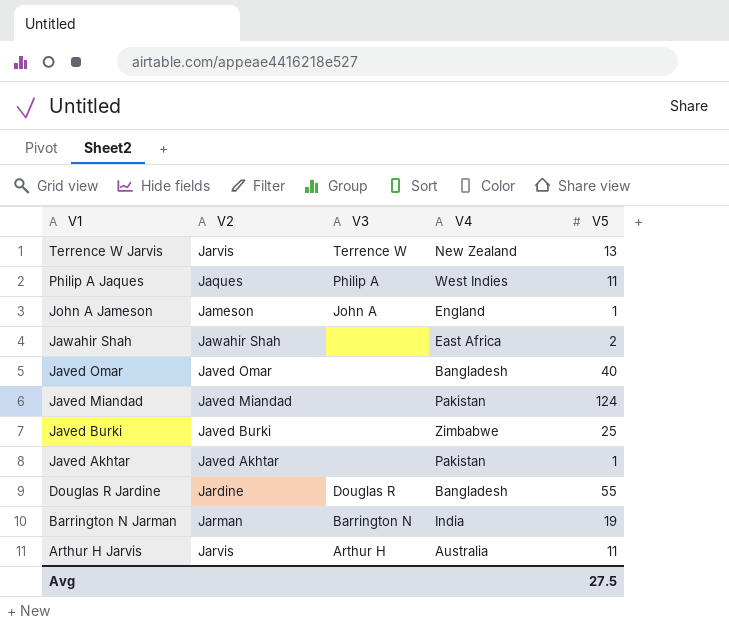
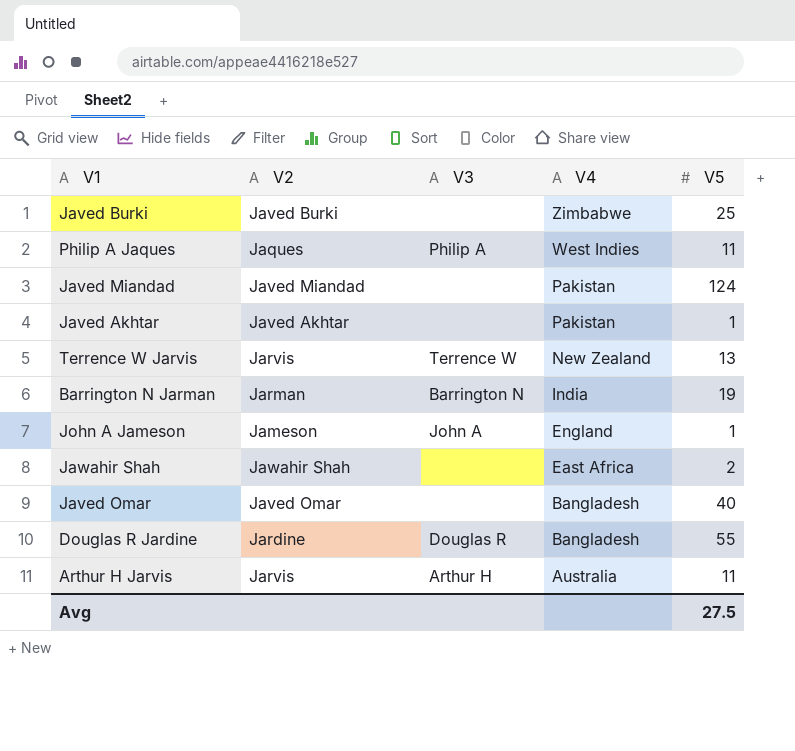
row order: V1 descending -> V4 descending

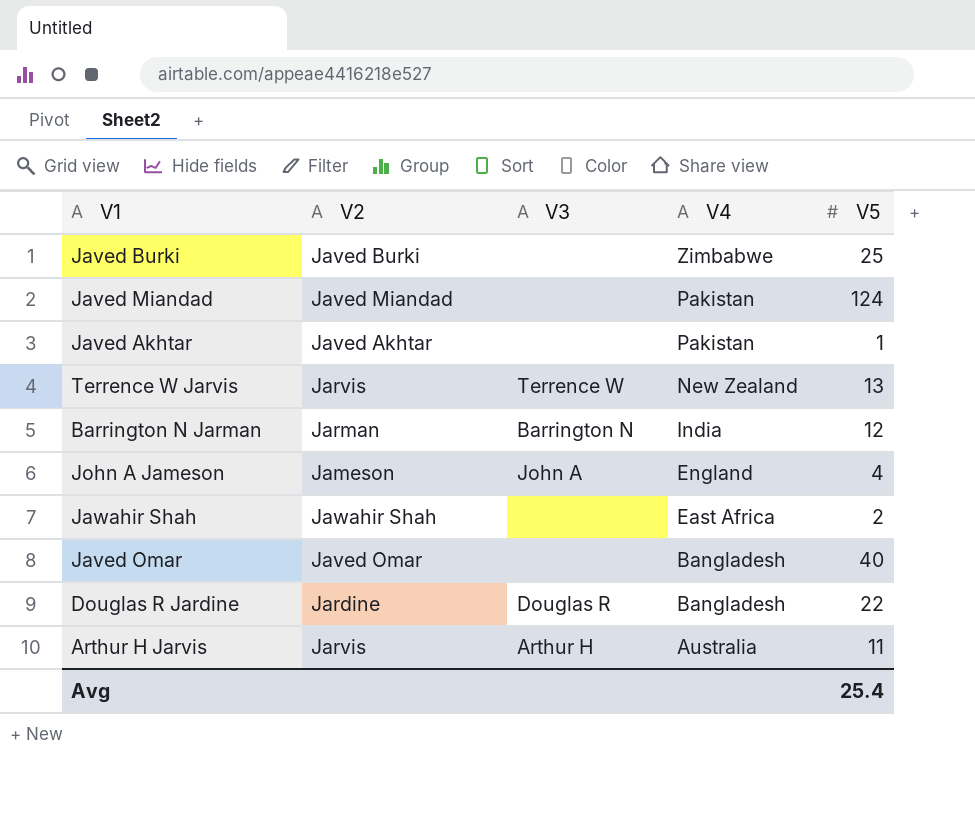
row Philip A Jaques: Jaques | Philip A | West Indies | 11 -> none
Barrington N Jarman | V5: 19 -> 12
John A Jameson | V5: 1 -> 4
Douglas R Jardine | V5: 55 -> 22
Avg | V5: 27.5 -> 25.4

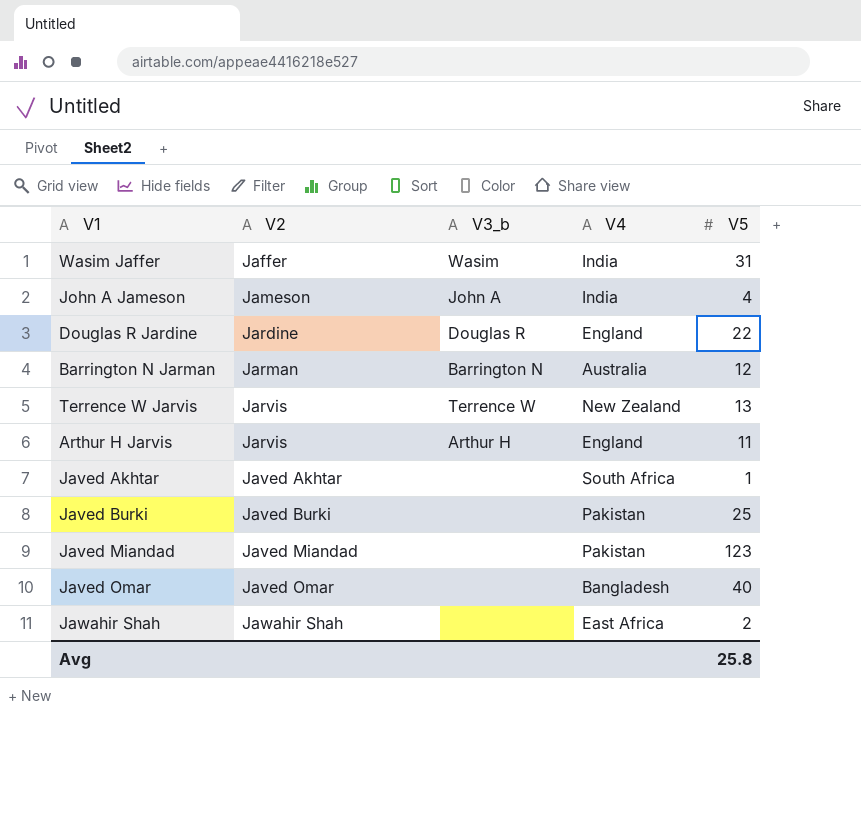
row order: V4 descending -> V2 ascending
column name: V3 -> V3_b
row Wasim Jaffer: none -> Jaffer | Wasim | India | 31
John A Jameson | V4: England -> India
Douglas R Jardine | V4: Bangladesh -> England
Barrington N Jarman | V4: India -> Australia
Arthur H Jarvis | V4: Australia -> England
Javed Akhtar | V4: Pakistan -> South Africa
Javed Burki | V4: Zimbabwe -> Pakistan
Javed Miandad | V5: 124 -> 123
Avg | V5: 25.4 -> 25.8

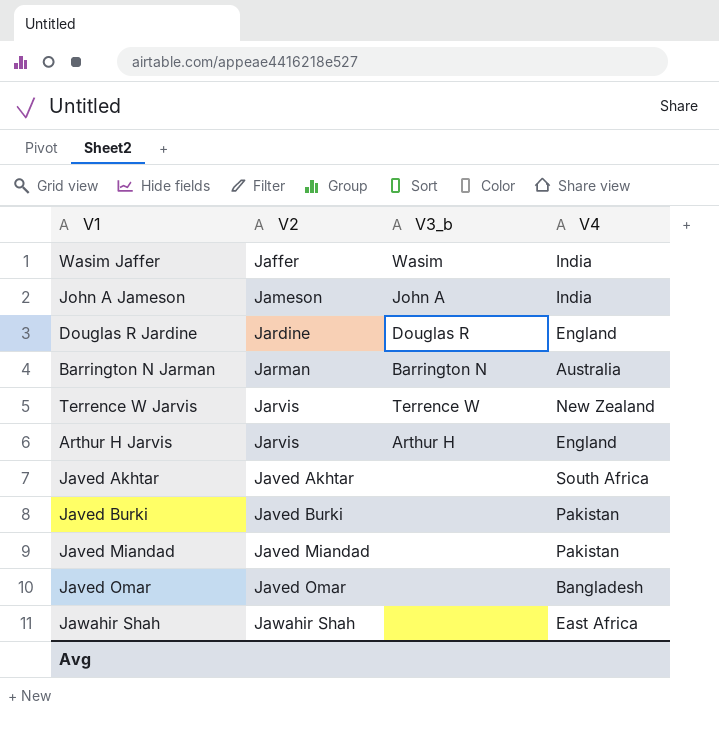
column V5 | position: 5 -> none

